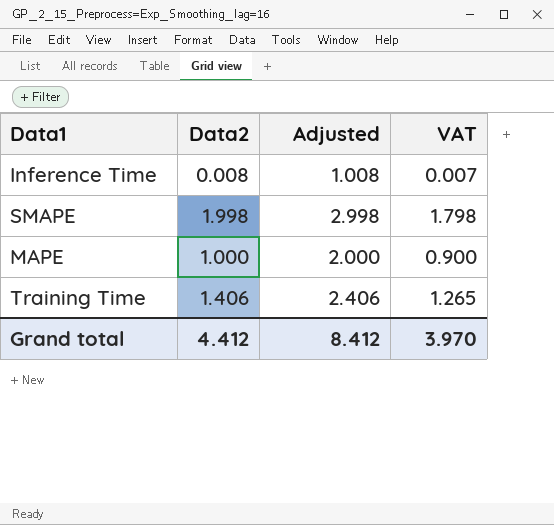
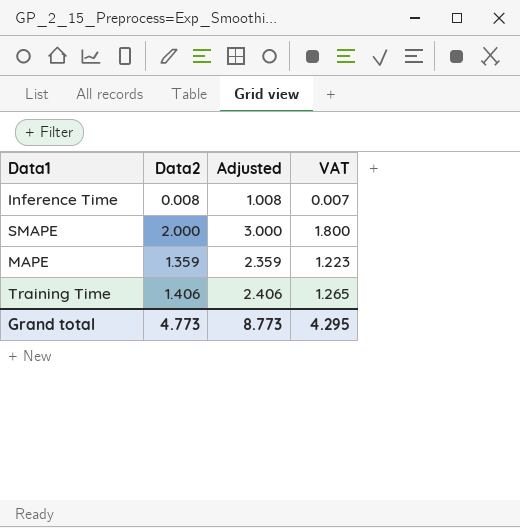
SMAPE | Data2: 1.998 -> 2.000
SMAPE | Adjusted: 2.998 -> 3.000
SMAPE | VAT: 1.798 -> 1.800
MAPE | Data2: 1.000 -> 1.359
MAPE | Adjusted: 2.000 -> 2.359
MAPE | VAT: 0.900 -> 1.223
Grand total | Data2: 4.412 -> 4.773
Grand total | Adjusted: 8.412 -> 8.773
Grand total | VAT: 3.970 -> 4.295

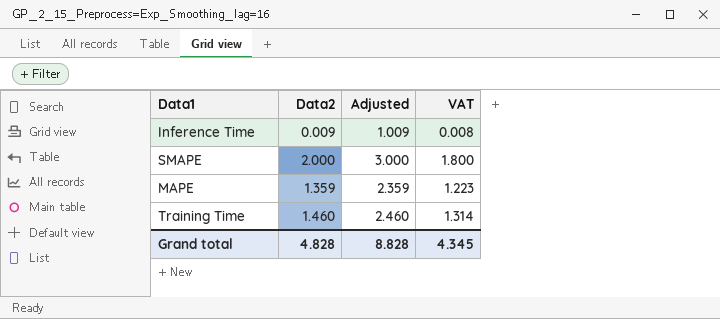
Inference Time | Data2: 0.008 -> 0.009
Inference Time | Adjusted: 1.008 -> 1.009
Inference Time | VAT: 0.007 -> 0.008
Training Time | Data2: 1.406 -> 1.460
Training Time | Adjusted: 2.406 -> 2.460
Training Time | VAT: 1.265 -> 1.314
Grand total | Data2: 4.773 -> 4.828
Grand total | Adjusted: 8.773 -> 8.828
Grand total | VAT: 4.295 -> 4.345

